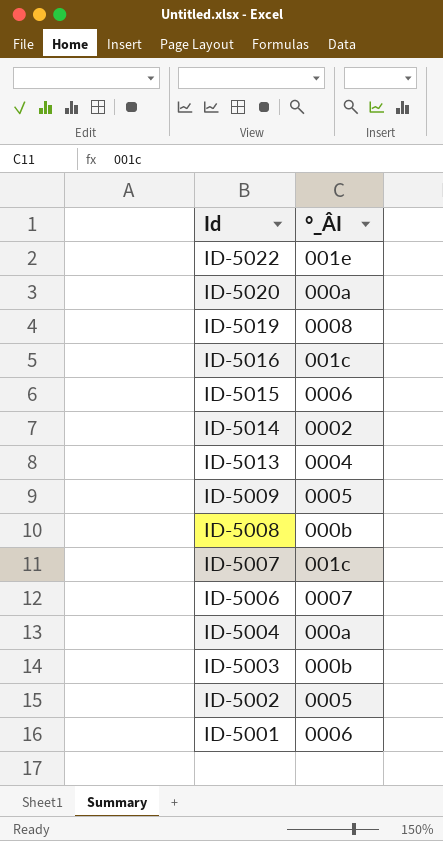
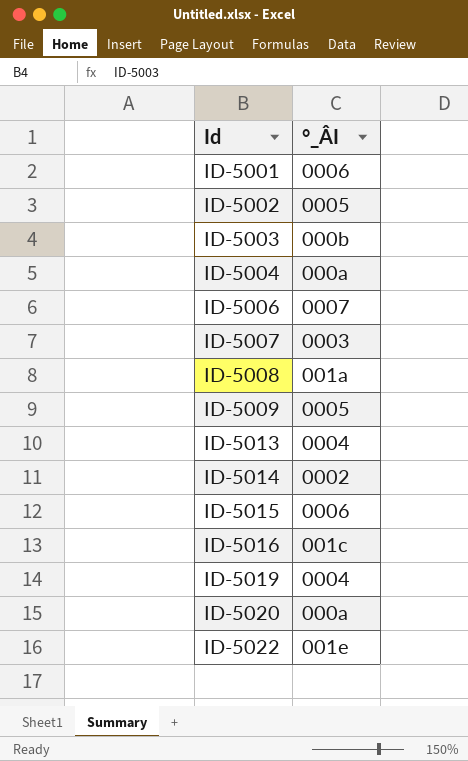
row order: Id descending -> Id ascending
ID-5007 | °_ÂI: 001c -> 0003
ID-5008 | °_ÂI: 000b -> 001a
ID-5019 | °_ÂI: 0008 -> 0004

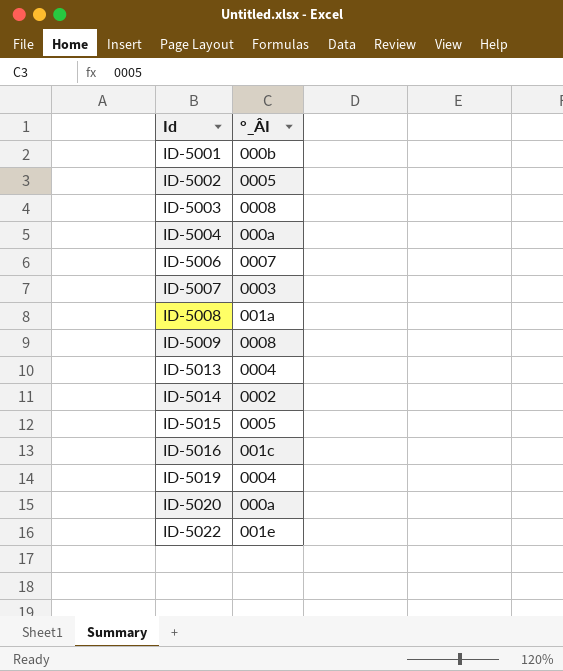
ID-5001 | °_ÂI: 0006 -> 000b
ID-5003 | °_ÂI: 000b -> 0008
ID-5009 | °_ÂI: 0005 -> 0008
ID-5015 | °_ÂI: 0006 -> 0005

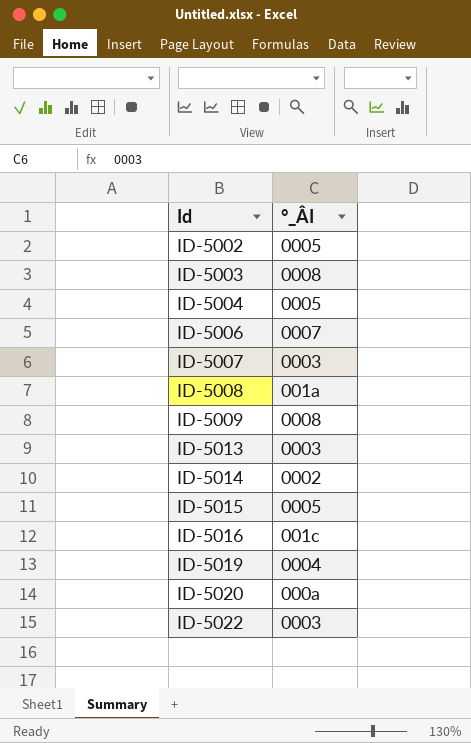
row ID-5001: 000b -> none
ID-5004 | °_ÂI: 000a -> 0005
ID-5013 | °_ÂI: 0004 -> 0003
ID-5022 | °_ÂI: 001e -> 0003

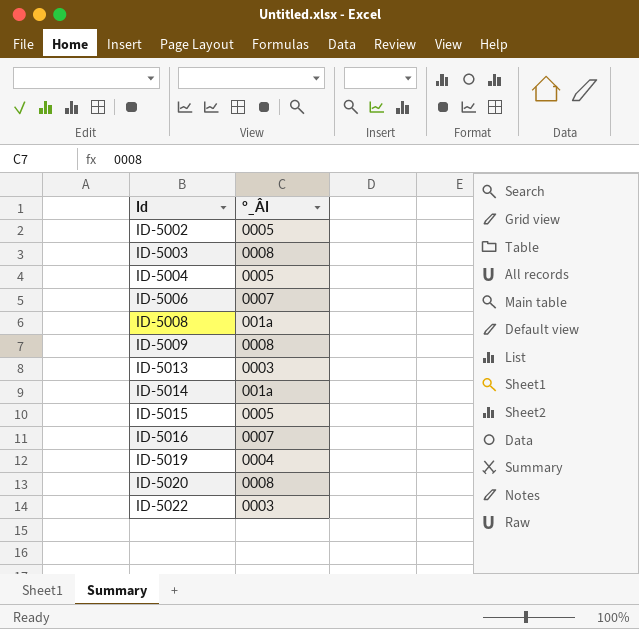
row ID-5007: 0003 -> none
ID-5014 | °_ÂI: 0002 -> 001a
ID-5016 | °_ÂI: 001c -> 0007
ID-5020 | °_ÂI: 000a -> 0008

